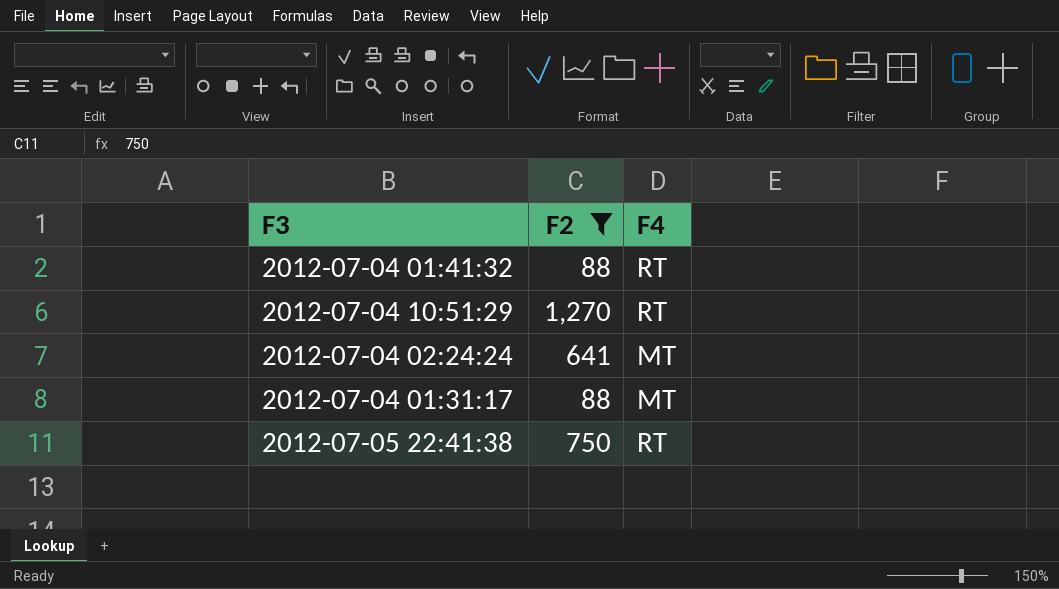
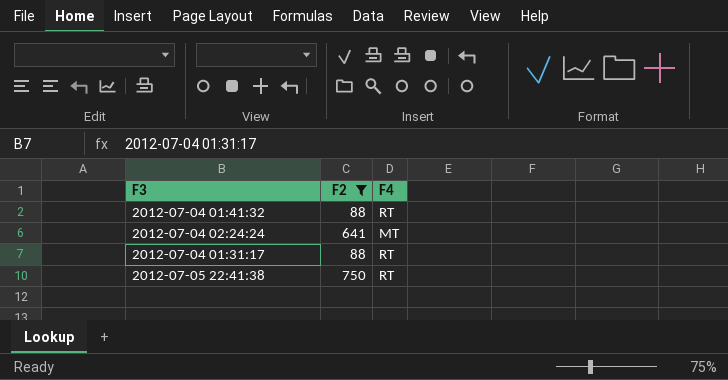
row 2012-07-04 10:51:29: 1,270 | RT -> none
2012-07-04 01:31:17 | F4: MT -> RT

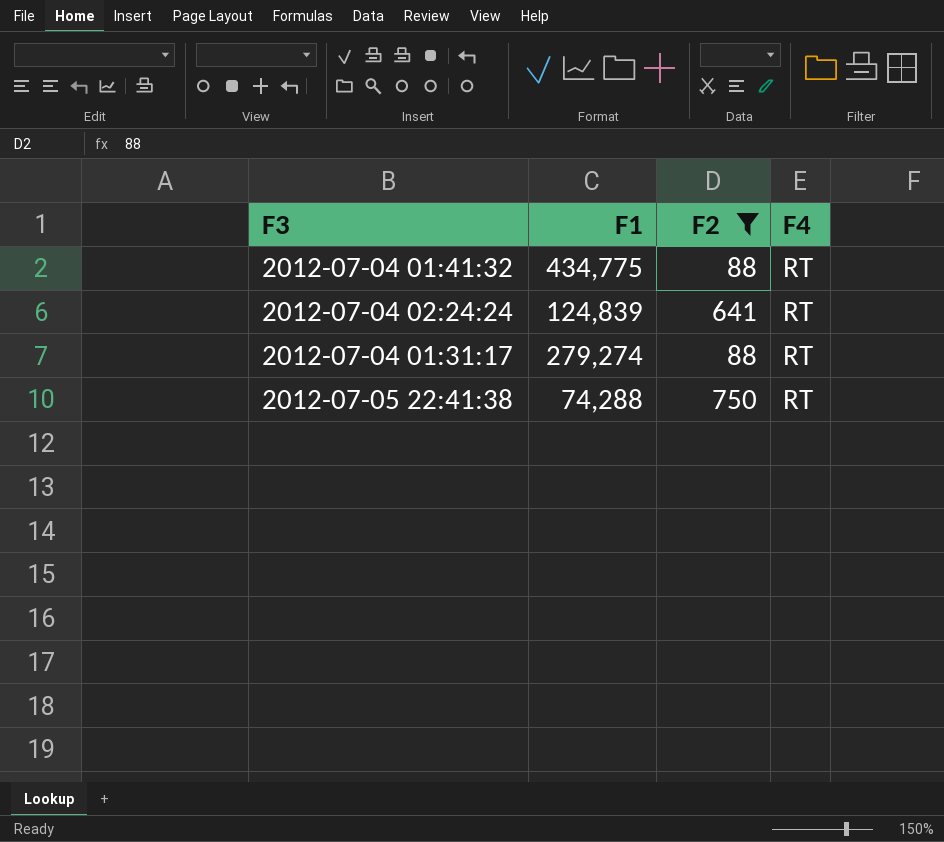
column F1 | position: none -> 2
2012-07-04 02:24:24 | F4: MT -> RT

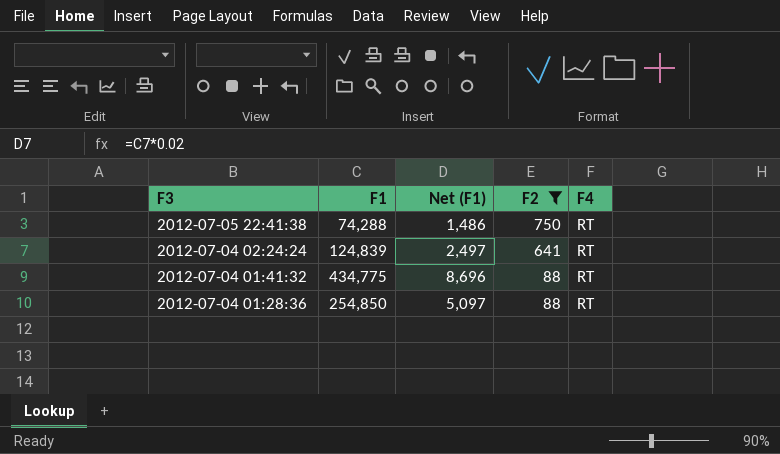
row order: none -> F3 descending
column Net (F1) | formula: none -> [F1] * 0.02
row 2012-07-04 01:31:17: 279,274 | 88 | RT -> none
row 2012-07-04 01:28:36: none -> 254,850 | 5,097 | 88 | RT

